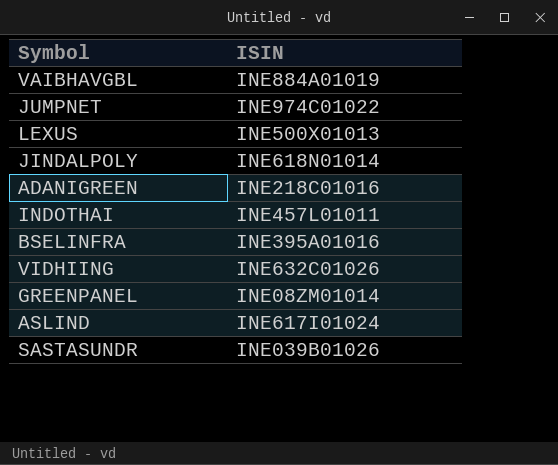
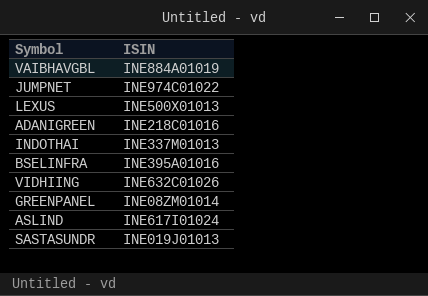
row JINDALPOLY: INE618N01014 -> none
INDOTHAI | ISIN: INE457L01011 -> INE337M01013
SASTASUNDR | ISIN: INE039B01026 -> INE019J01013

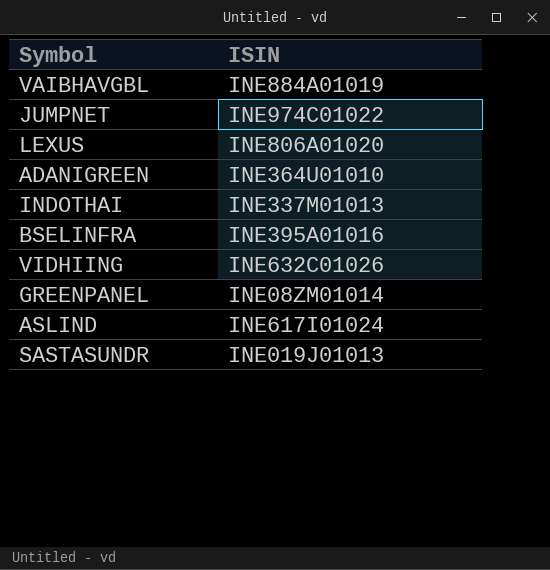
LEXUS | ISIN: INE500X01013 -> INE806A01020
ADANIGREEN | ISIN: INE218C01016 -> INE364U01010

